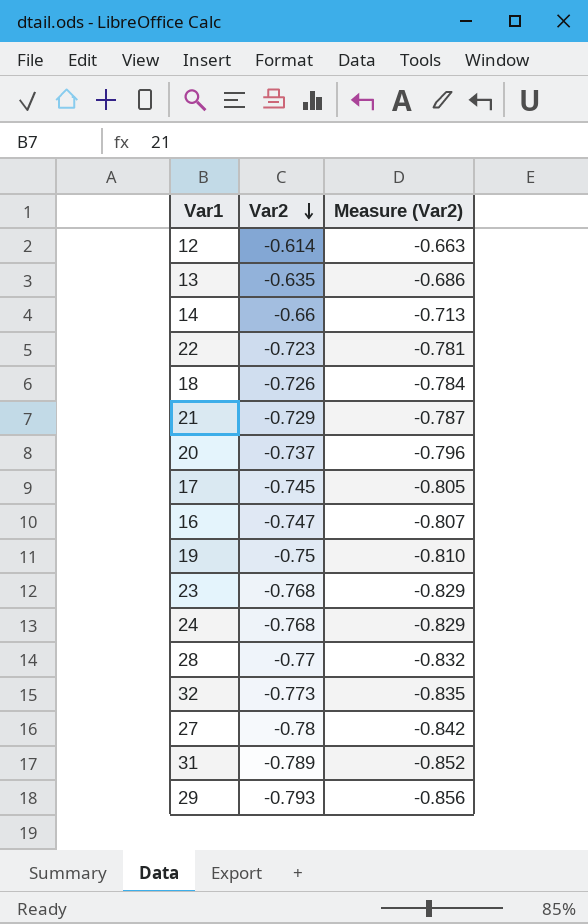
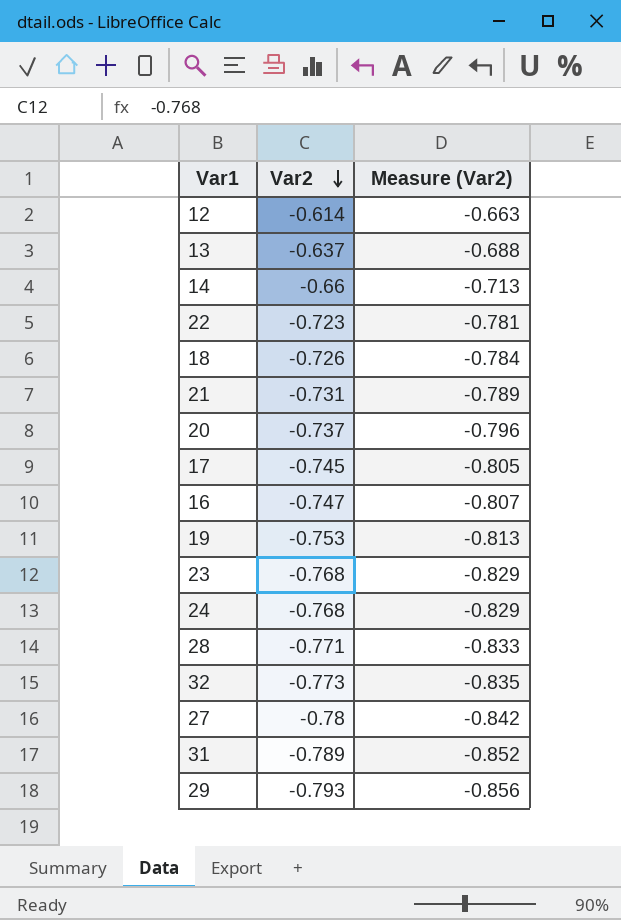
13 | Var2: -0.635 -> -0.637
13 | Measure (Var2): -0.686 -> -0.688
21 | Var2: -0.729 -> -0.731
21 | Measure (Var2): -0.787 -> -0.789
19 | Var2: -0.75 -> -0.753
19 | Measure (Var2): -0.810 -> -0.813
28 | Var2: -0.77 -> -0.771
28 | Measure (Var2): -0.832 -> -0.833

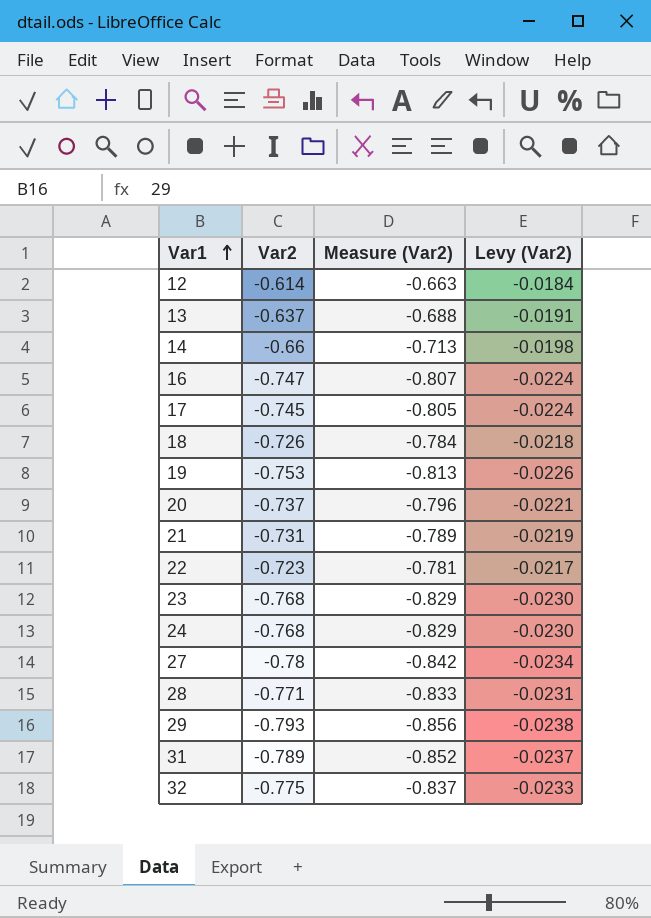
row order: Var2 descending -> Var1 ascending
column Levy (Var2) | formula: none -> [Var2] * 0.03
32 | Var2: -0.773 -> -0.775
32 | Measure (Var2): -0.835 -> -0.837

